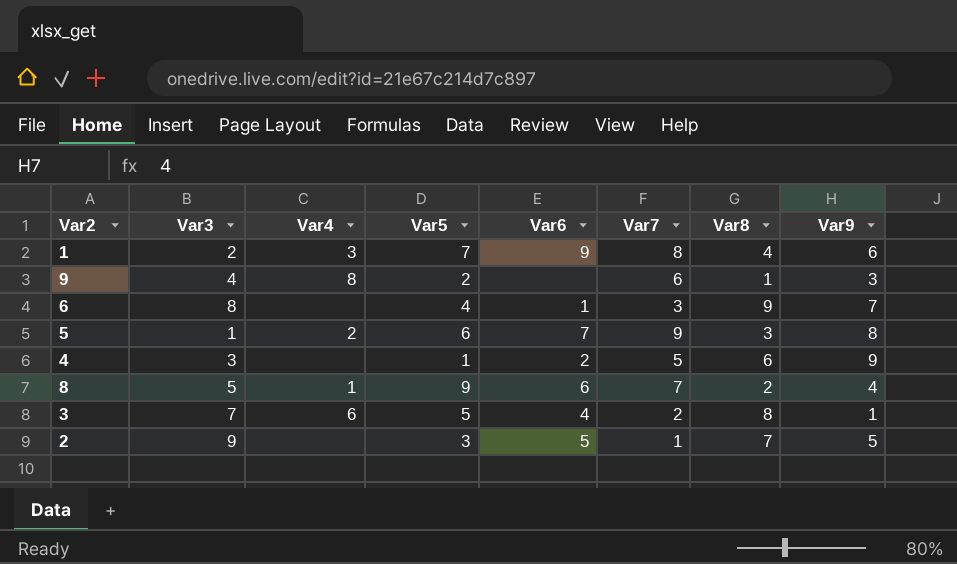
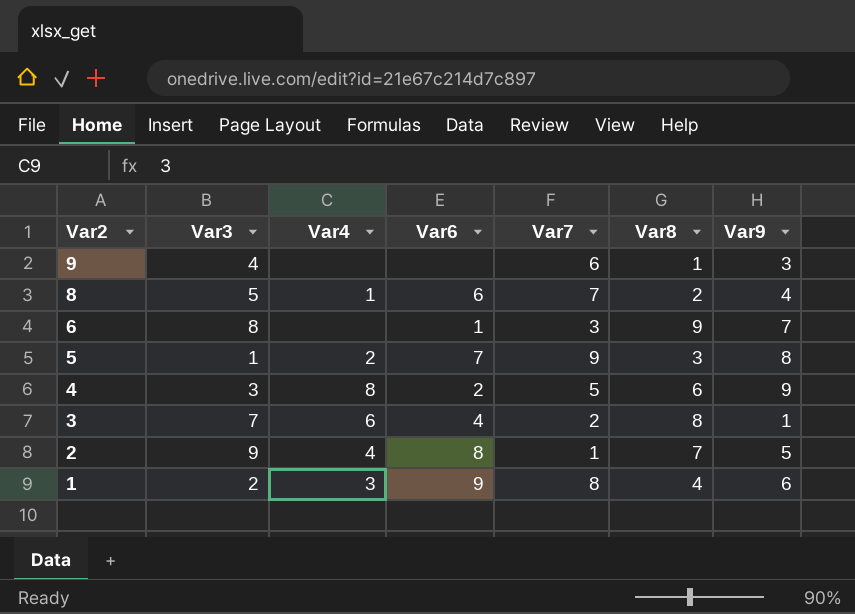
row order: none -> Var2 descending
column Var5 | position: 4 -> none
9 | Var4: 8 -> none
4 | Var4: none -> 8
2 | Var4: none -> 4
2 | Var6: 5 -> 8

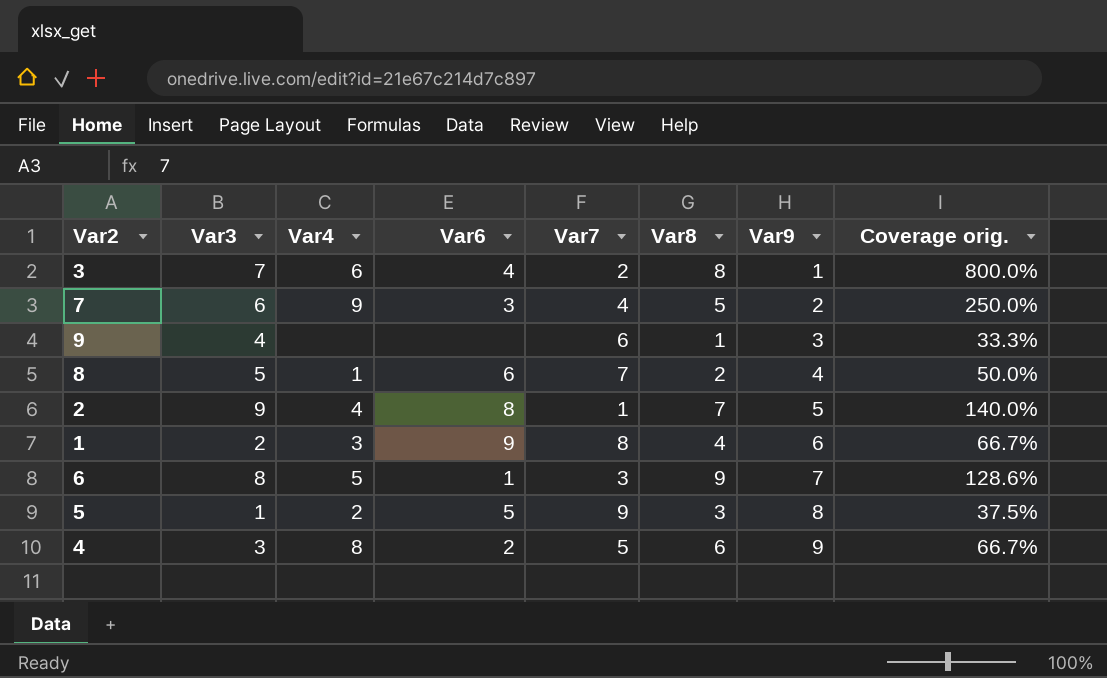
row order: Var2 descending -> Var9 ascending
column Coverage orig. | formula: none -> [Var8] / [Var9]
row 7: none -> 6 | 9 | 3 | 4 | 5 | 2 | 250.0%
6 | Var4: none -> 5
5 | Var6: 7 -> 5

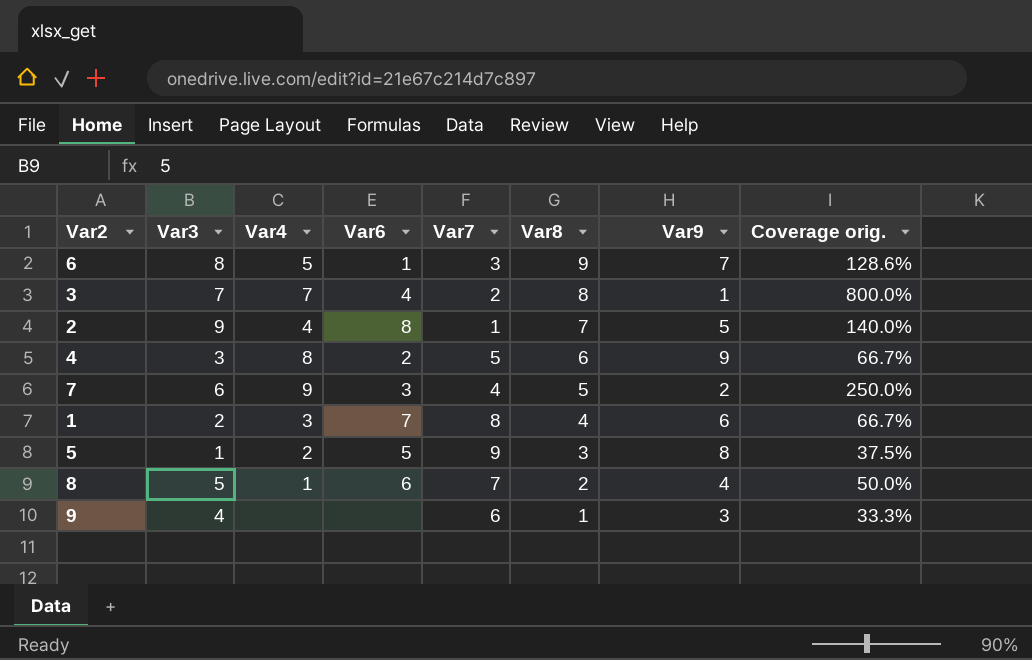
row order: Var9 ascending -> Var8 descending
3 | Var4: 6 -> 7
1 | Var6: 9 -> 7

